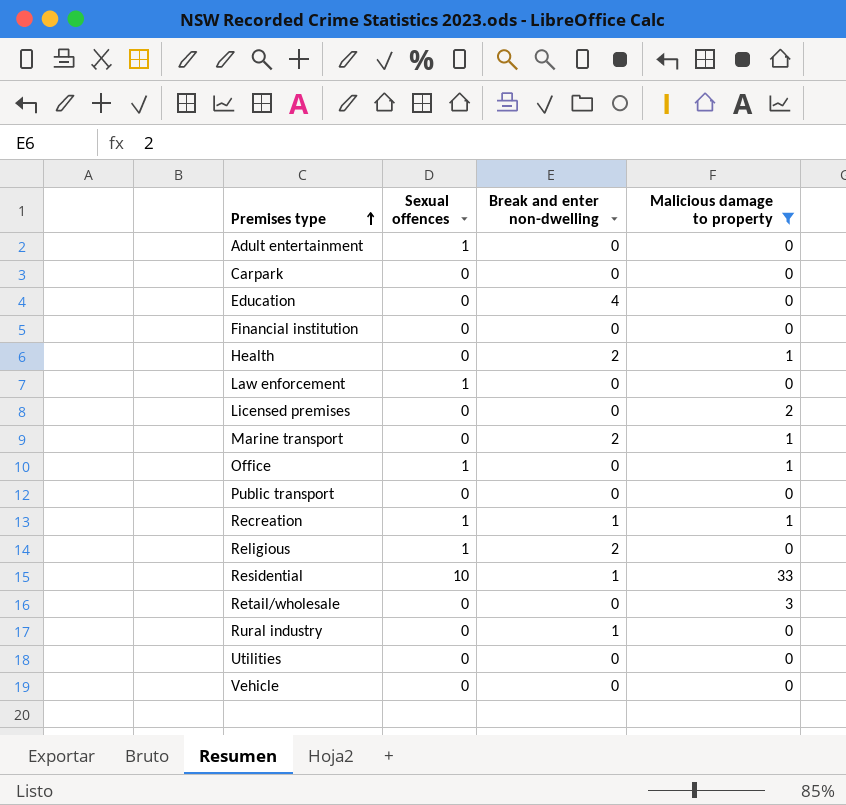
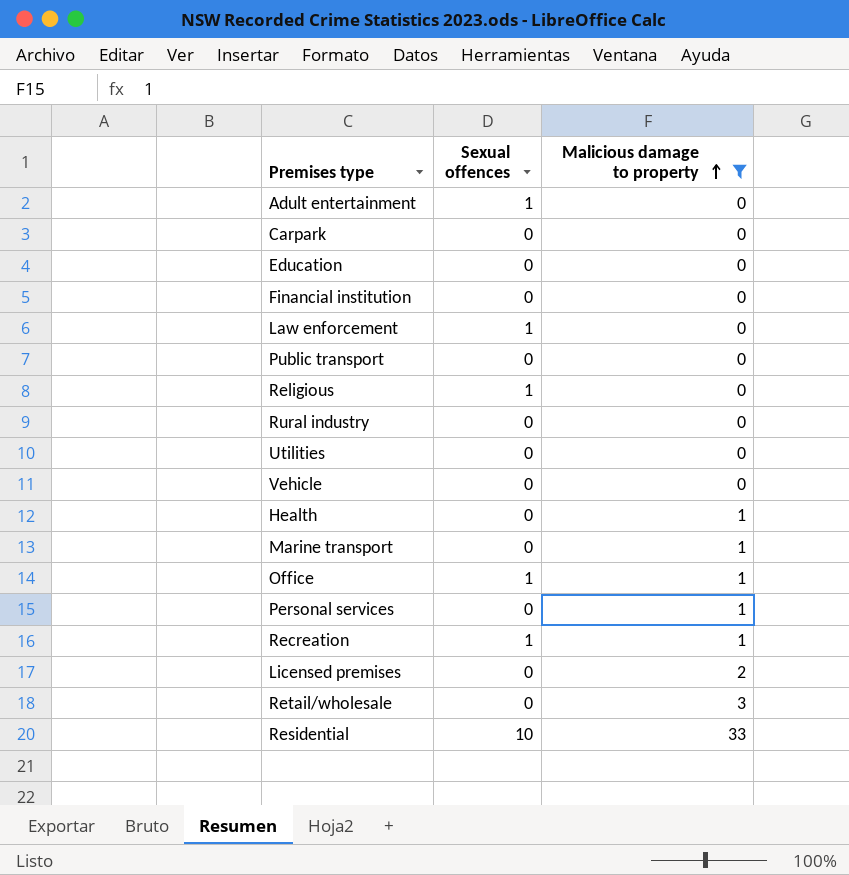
row order: Premises type ascending -> Malicious damage to property ascending
column Break and enter non-dwelling | position: 3 -> none
row Personal services: none -> 0 | 1

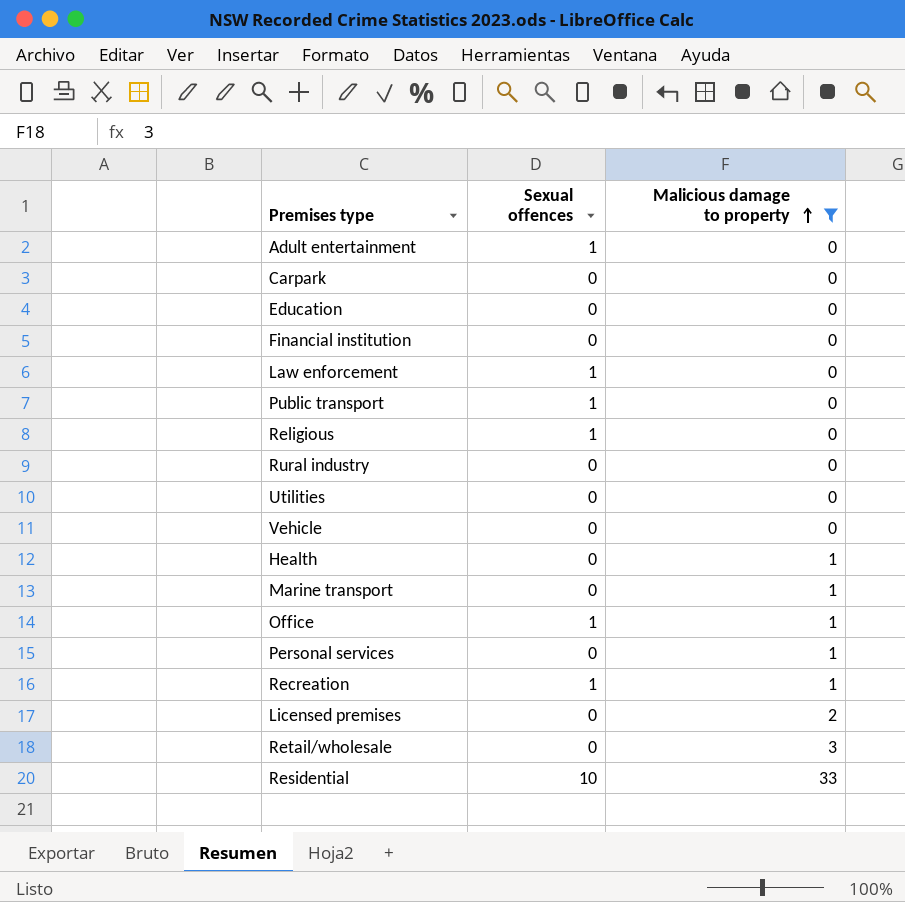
Public transport | Sexual offences: 0 -> 1

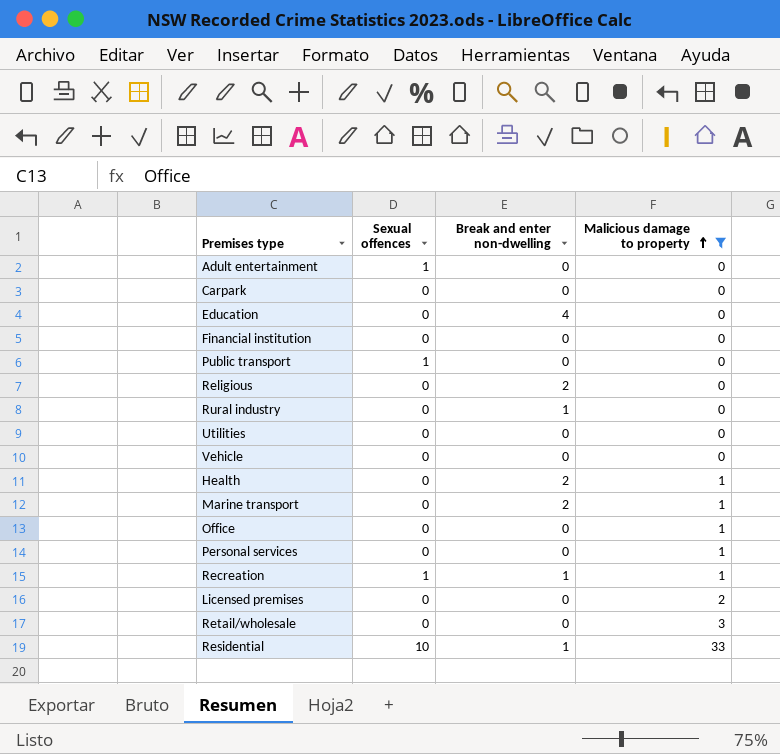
column Break and enter non-dwelling | position: none -> 3
row Law enforcement: 1 | 0 -> none
Religious | Sexual offences: 1 -> 0
Office | Sexual offences: 1 -> 0

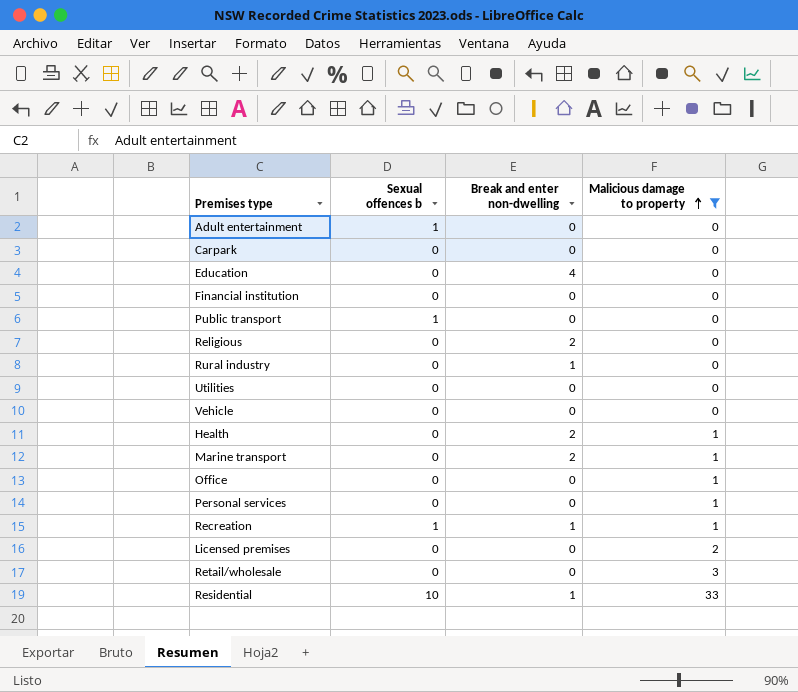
column name: Sexual offences -> Sexual offences b

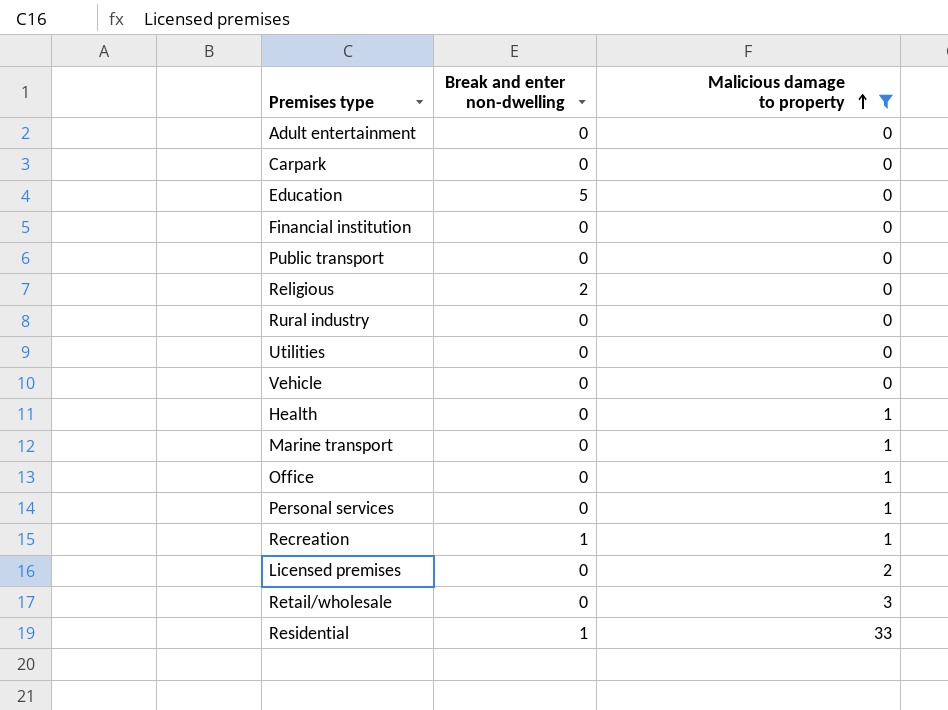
column Sexual offences b | position: 2 -> none
Education | Break and enter non-dwelling: 4 -> 5
Rural industry | Break and enter non-dwelling: 1 -> 0
Health | Break and enter non-dwelling: 2 -> 0
Marine transport | Break and enter non-dwelling: 2 -> 0

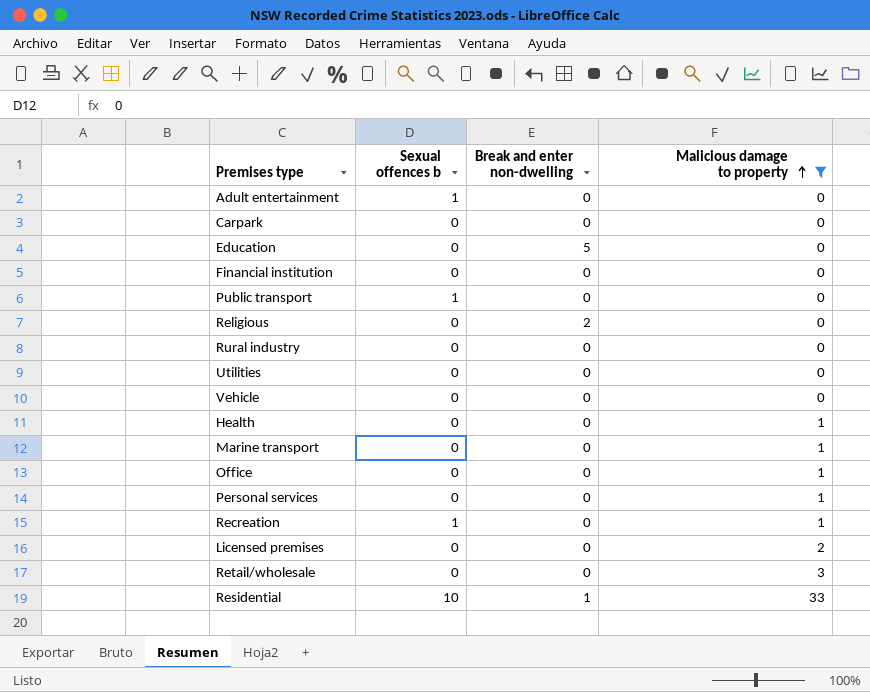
column Sexual offences b | position: none -> 2
Recreation | Break and enter non-dwelling: 1 -> 0

